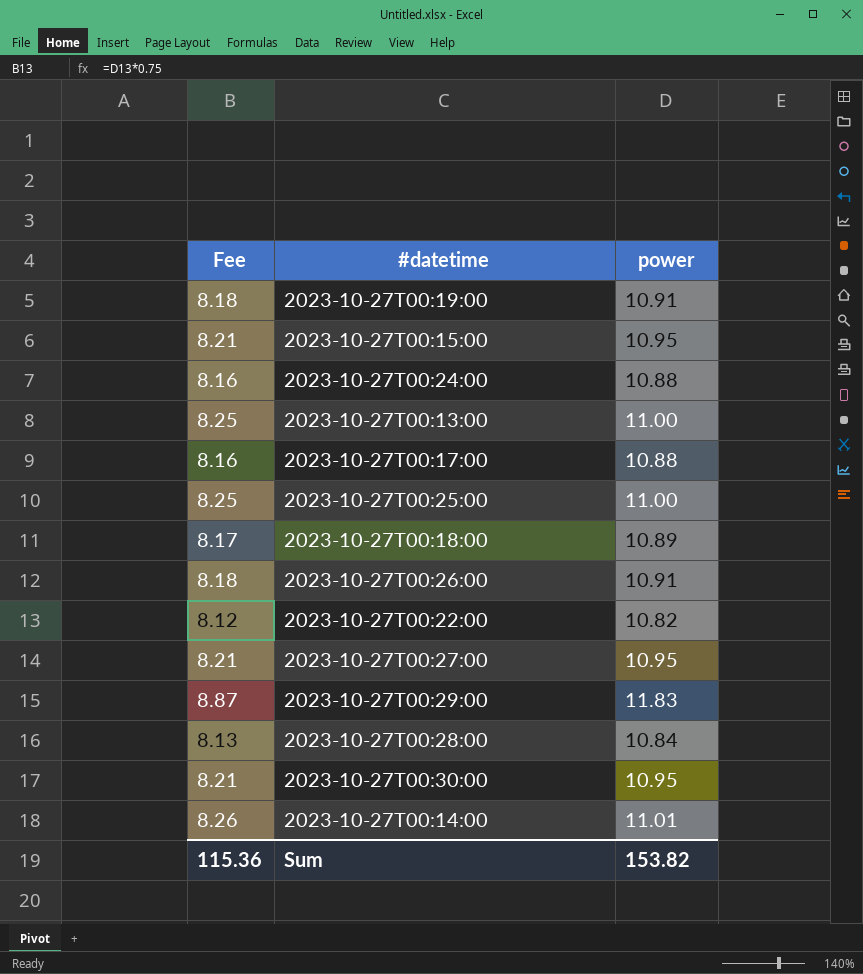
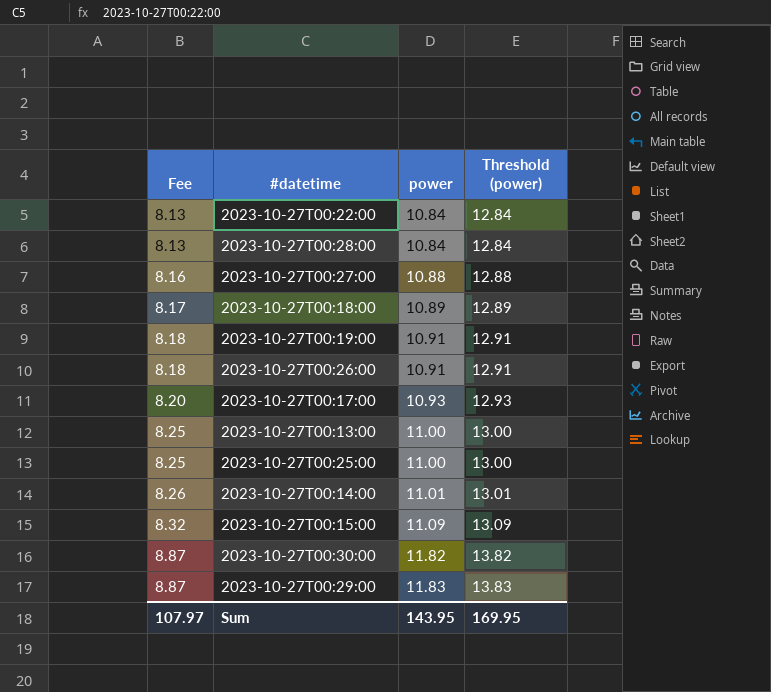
row order: none -> Fee ascending
column Threshold (power) | formula: none -> [power] + 2
row 2023-10-27T00:24:00: 8.16 | 10.88 -> none
2023-10-27T00:22:00 | Fee: 8.12 -> 8.13
2023-10-27T00:22:00 | power: 10.82 -> 10.84
2023-10-27T00:27:00 | Fee: 8.21 -> 8.16
2023-10-27T00:27:00 | power: 10.95 -> 10.88
2023-10-27T00:17:00 | Fee: 8.16 -> 8.20
2023-10-27T00:17:00 | power: 10.88 -> 10.93
2023-10-27T00:15:00 | Fee: 8.21 -> 8.32
2023-10-27T00:15:00 | power: 10.95 -> 11.09
2023-10-27T00:30:00 | Fee: 8.21 -> 8.87
2023-10-27T00:30:00 | power: 10.95 -> 11.82
Sum | Fee: 115.36 -> 107.97
Sum | power: 153.82 -> 143.95

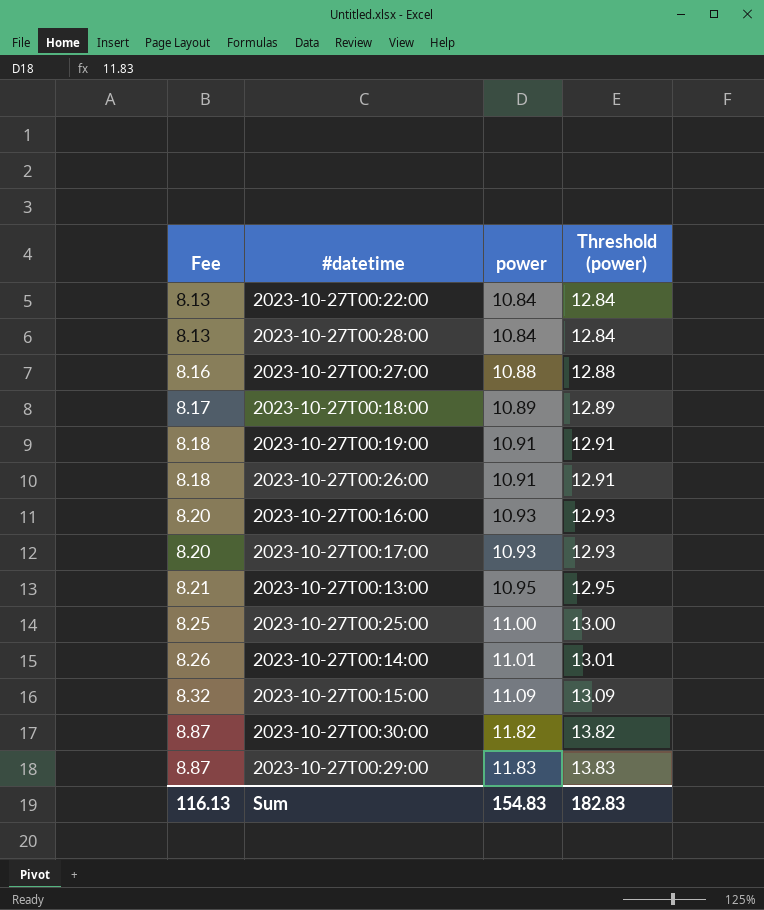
row 2023-10-27T00:16:00: none -> 8.20 | 10.93 | 12.93
2023-10-27T00:13:00 | Fee: 8.25 -> 8.21
2023-10-27T00:13:00 | power: 11.00 -> 10.95
2023-10-27T00:13:00 | Threshold (power): 13.00 -> 12.95
Sum | Fee: 107.97 -> 116.13
Sum | power: 143.95 -> 154.83
Sum | Threshold (power): 169.95 -> 182.83

